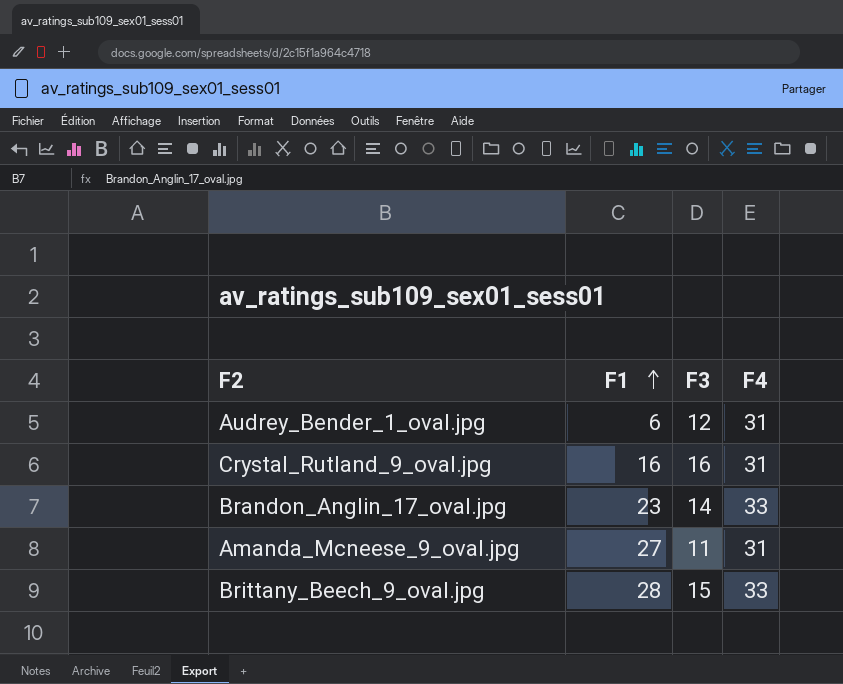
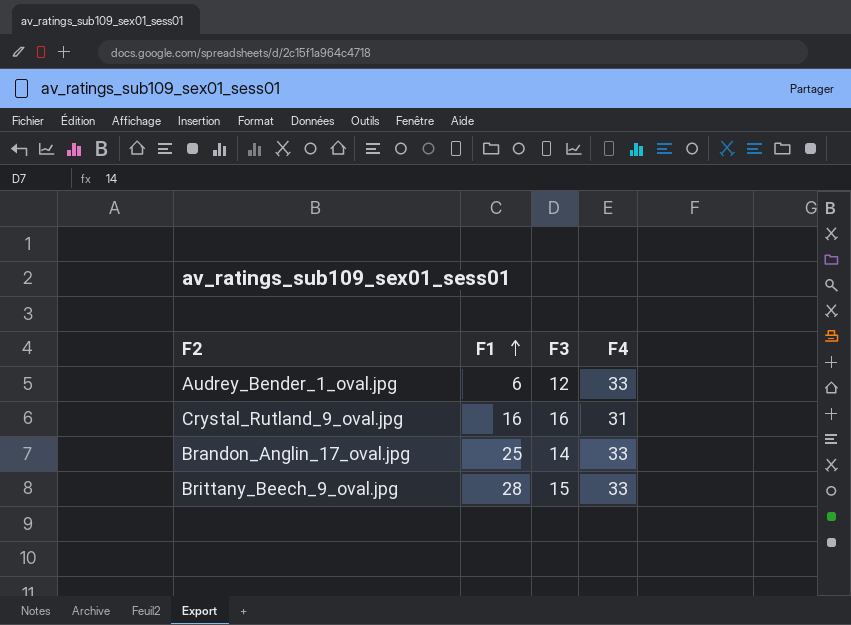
row Amanda_Mcneese_9_oval.jpg: 27 | 11 | 31 -> none
Audrey_Bender_1_oval.jpg | F4: 31 -> 33
Brandon_Anglin_17_oval.jpg | F1: 23 -> 25

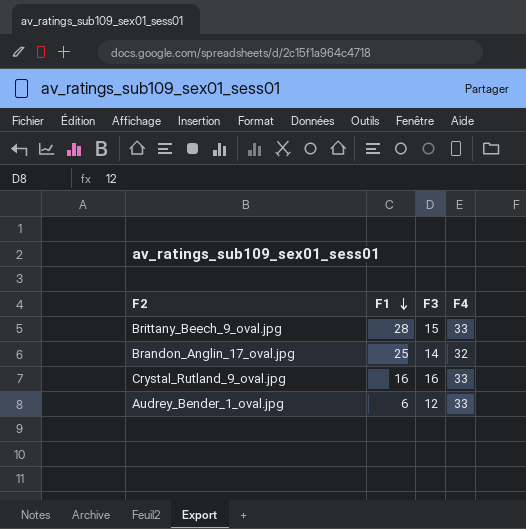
row order: F1 ascending -> F1 descending
Brandon_Anglin_17_oval.jpg | F4: 33 -> 32
Crystal_Rutland_9_oval.jpg | F4: 31 -> 33

